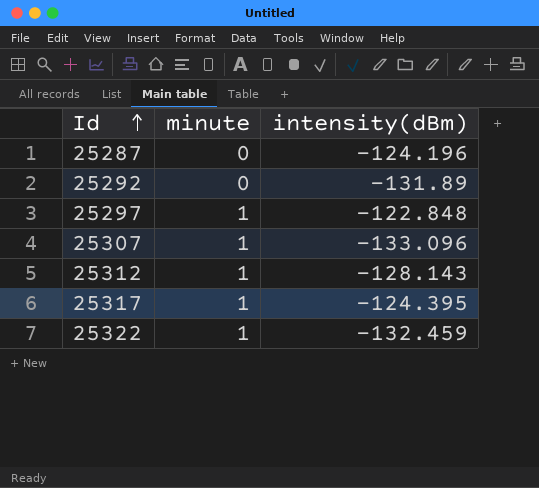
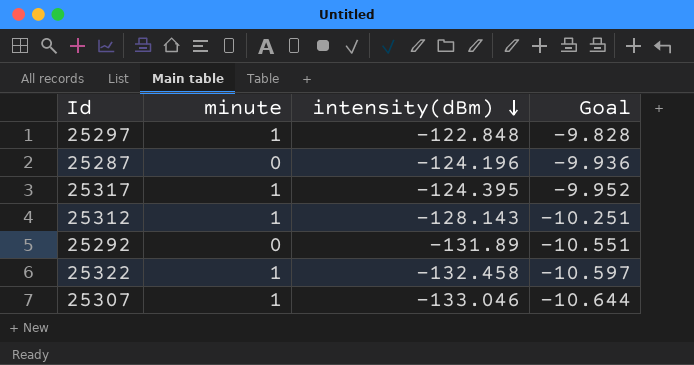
row order: Id ascending -> intensity(dBm) descending
column Goal | formula: none -> [intensity(dBm)] * 0.08
25322 | intensity(dBm): -132.459 -> -132.458
25307 | intensity(dBm): -133.096 -> -133.046

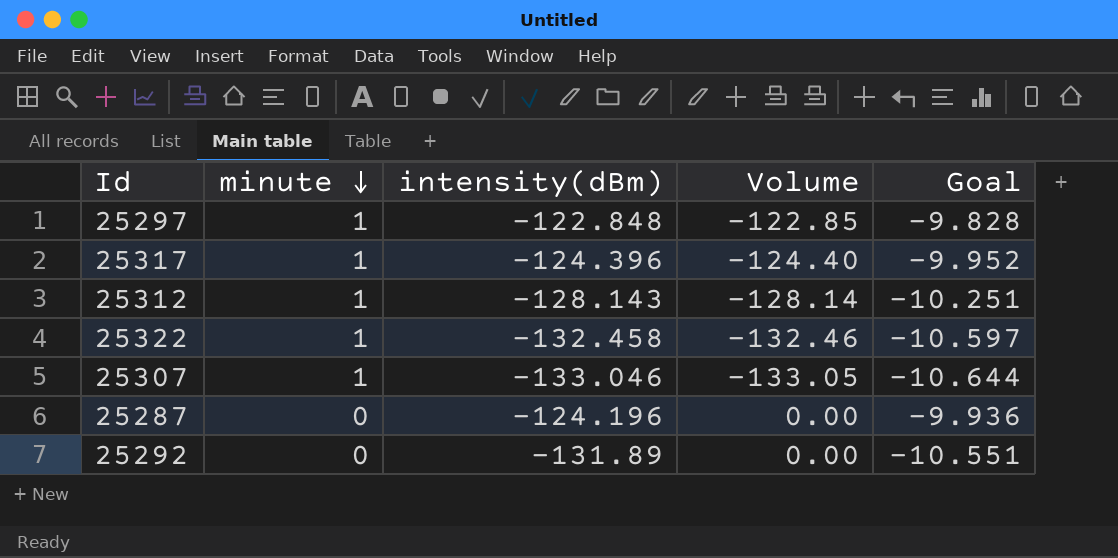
row order: intensity(dBm) descending -> minute descending
column Volume | formula: none -> [minute] * [intensity(dBm)]
25317 | intensity(dBm): -124.395 -> -124.396

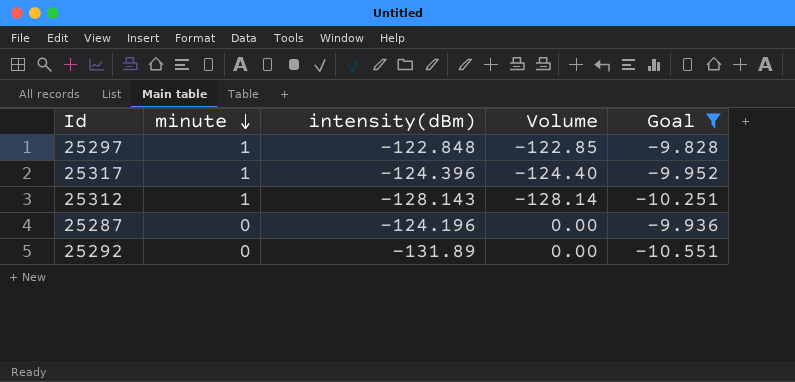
filter: none -> Goal >= -10.551

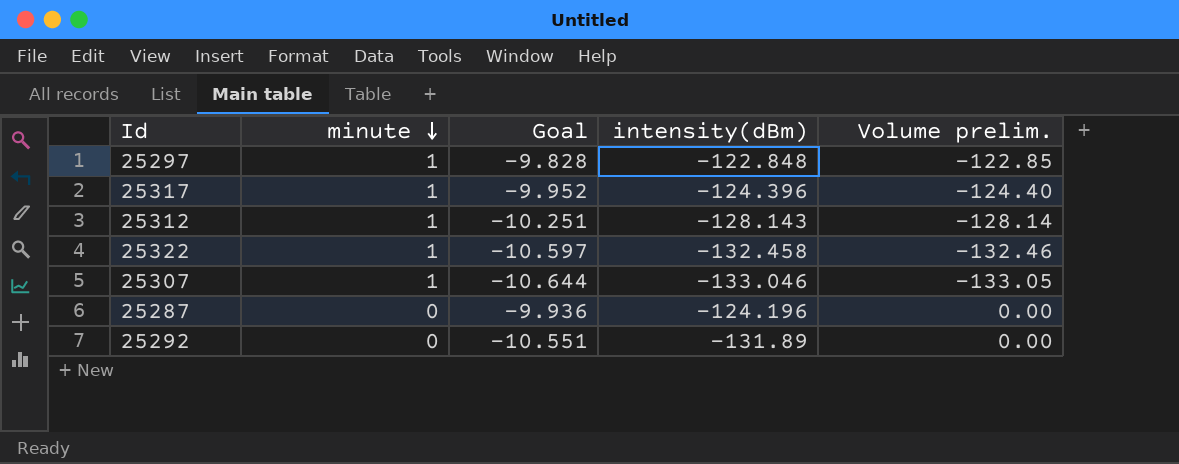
filter: Goal >= -10.551 -> none
column Goal | position: 5 -> 3
column name: Volume -> Volume prelim.

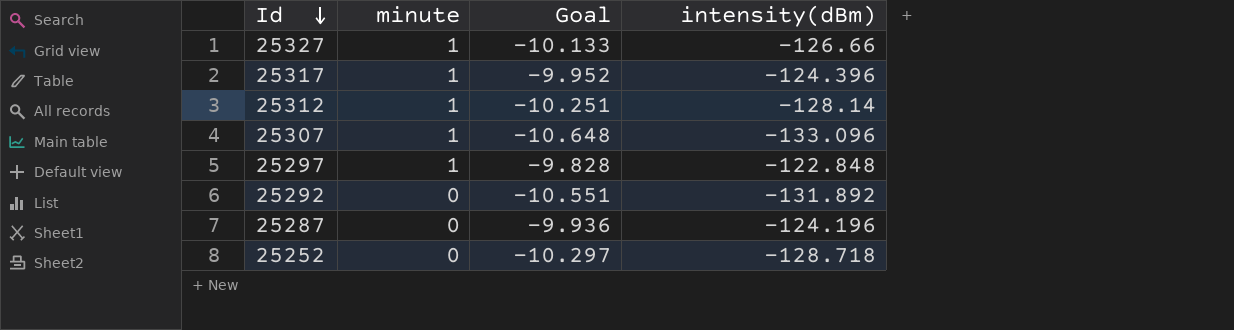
row order: minute descending -> Id descending
column Volume prelim. | formula: [minute] * [intensity(dBm)] -> none
row 25322: 1 | -10.597 | -132.458 | -132.46 -> none
row 25327: none -> 1 | -10.133 | -126.66
25312 | intensity(dBm): -128.143 -> -128.14
25307 | Goal: -10.644 -> -10.648
25307 | intensity(dBm): -133.046 -> -133.096
25292 | intensity(dBm): -131.89 -> -131.892
row 25252: none -> 0 | -10.297 | -128.718

